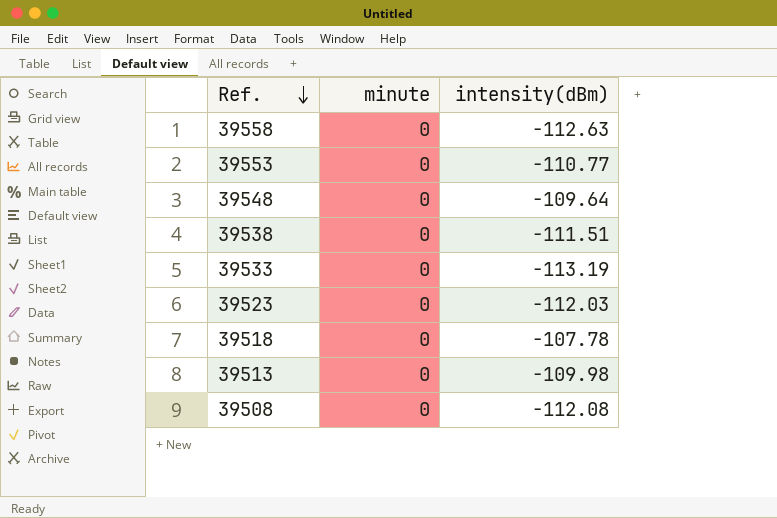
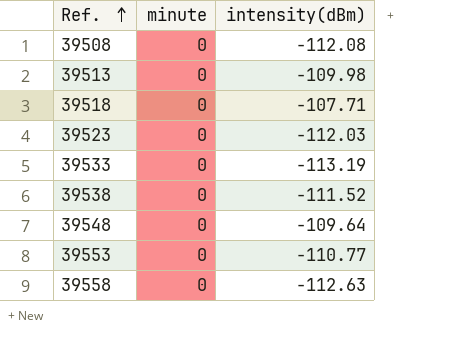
row order: Ref. descending -> Ref. ascending
39518 | intensity(dBm): -107.78 -> -107.71
39538 | intensity(dBm): -111.51 -> -111.52

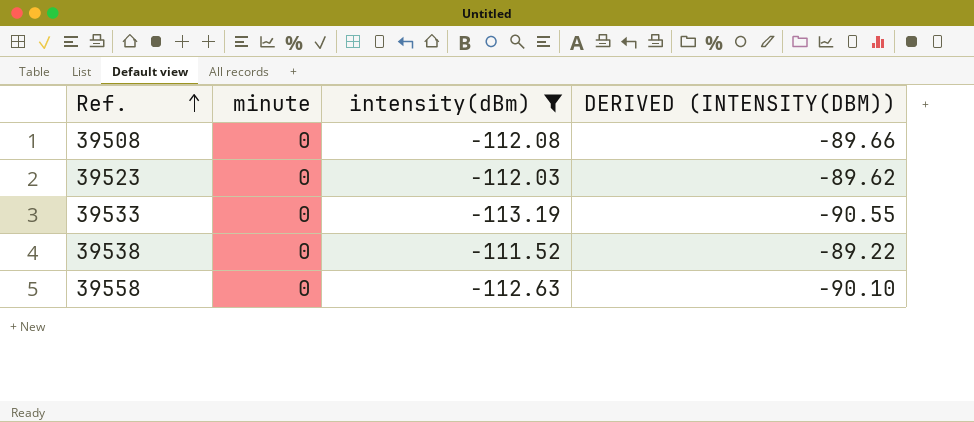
filter: none -> intensity(dBm) <= -111.52
column DERIVED (INTENSITY(DBM)) | formula: none -> [intensity(dBm)] * 0.8

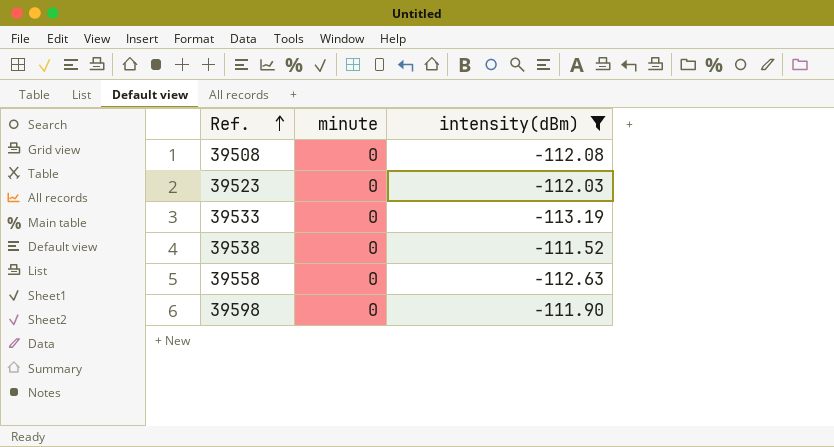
column DERIVED (INTENSITY(DBM)) | formula: [intensity(dBm)] * 0.8 -> none
row 39598: none -> 0 | -111.90

